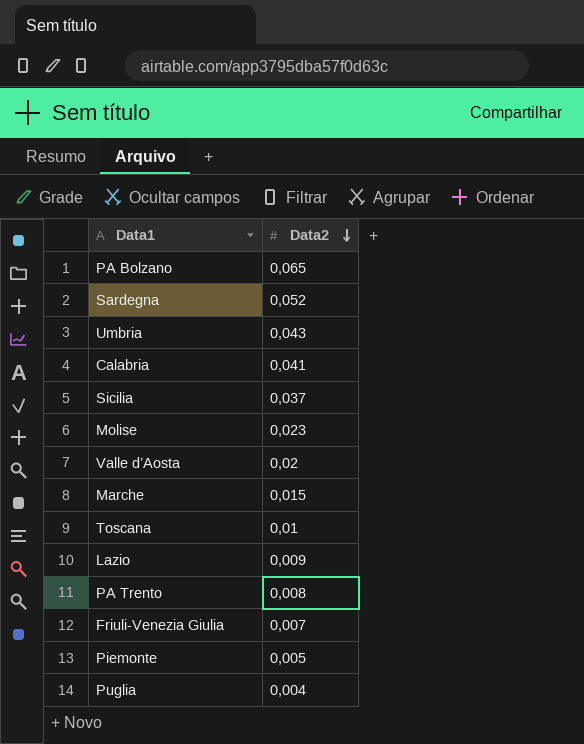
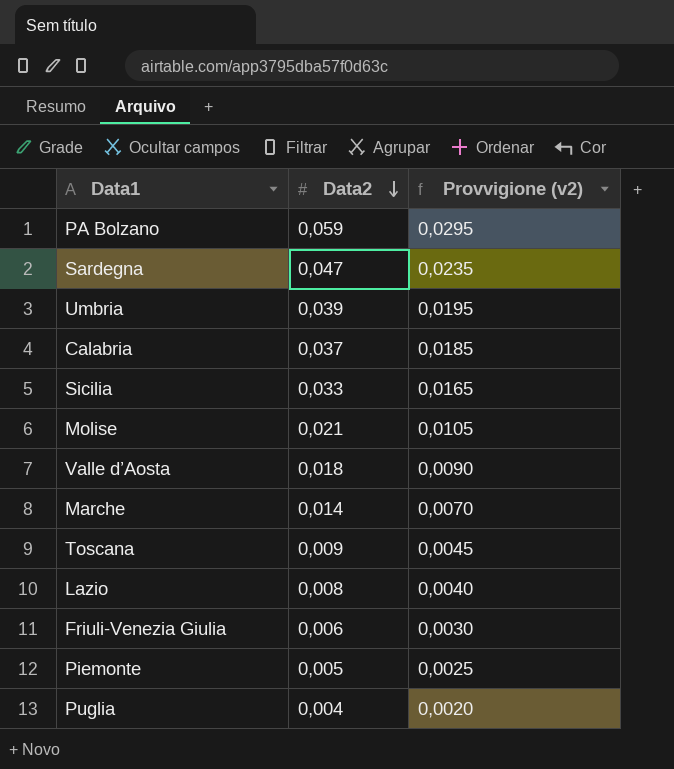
column Provvigione (v2) | formula: none -> [Data2] * 0,5
row PA Trento: 0,008 -> none
PA Bolzano | Data2: 0,065 -> 0,059
Sardegna | Data2: 0,052 -> 0,047
Umbria | Data2: 0,043 -> 0,039
Calabria | Data2: 0,041 -> 0,037
Sicilia | Data2: 0,037 -> 0,033
Molise | Data2: 0,023 -> 0,021
Valle d’Aosta | Data2: 0,02 -> 0,018
Marche | Data2: 0,015 -> 0,014
Toscana | Data2: 0,01 -> 0,009
Lazio | Data2: 0,009 -> 0,008
Friuli-Venezia Giulia | Data2: 0,007 -> 0,006

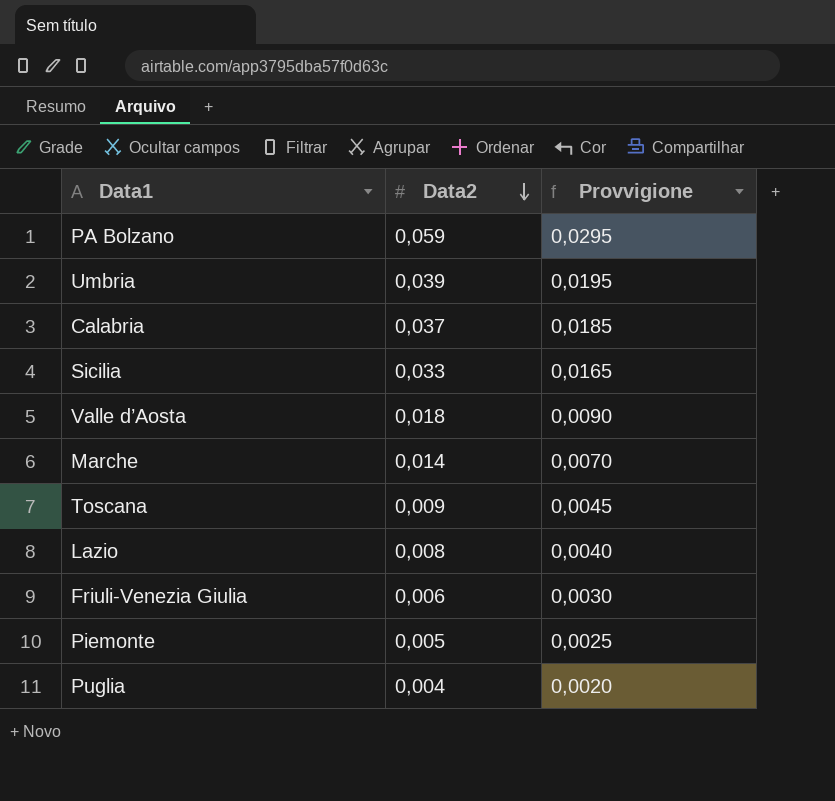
column name: Provvigione (v2) -> Provvigione
row Sardegna: 0,047 | 0,0235 -> none
row Molise: 0,021 | 0,0105 -> none

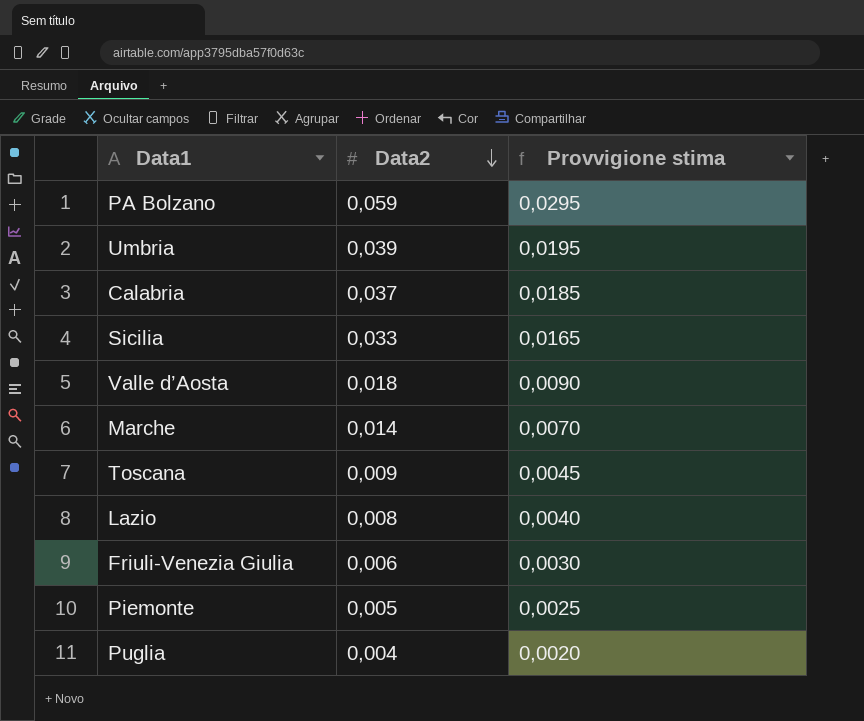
column name: Provvigione -> Provvigione stima

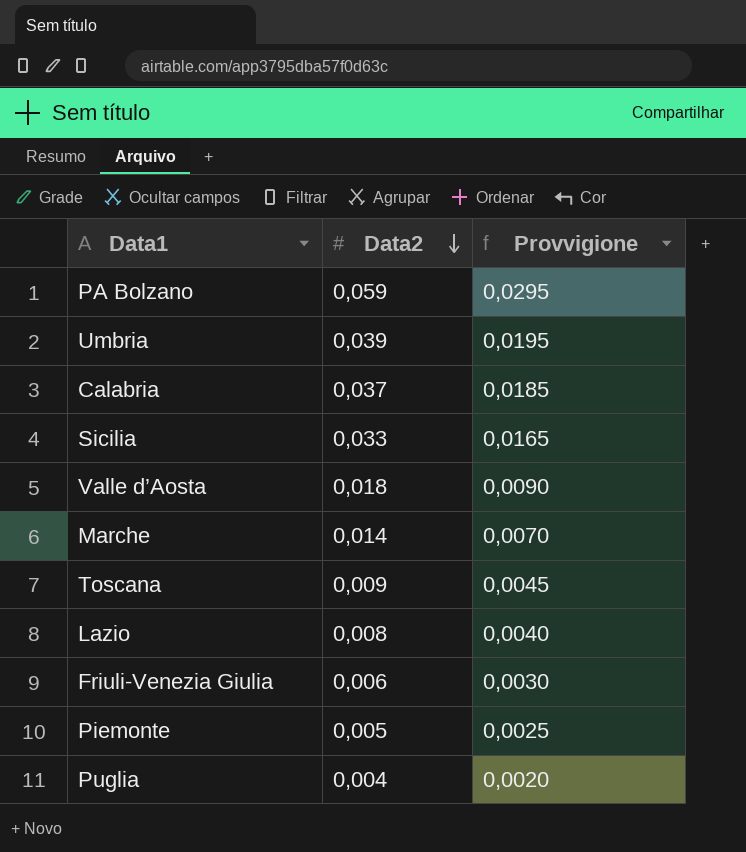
column name: Provvigione stima -> Provvigione

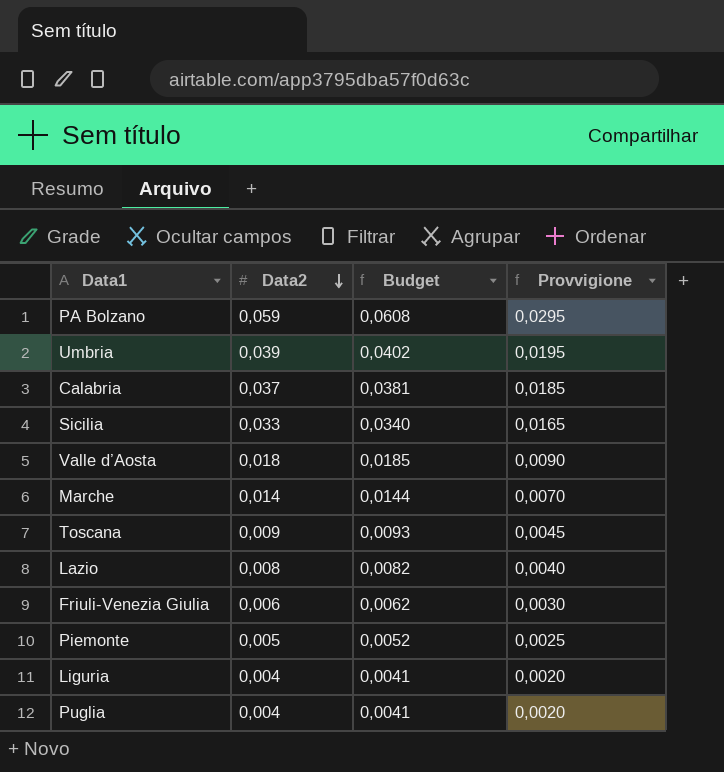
column Budget | formula: none -> [Data2] * 1,03
row Liguria: none -> 0,004 | 0,0041 | 0,0020

